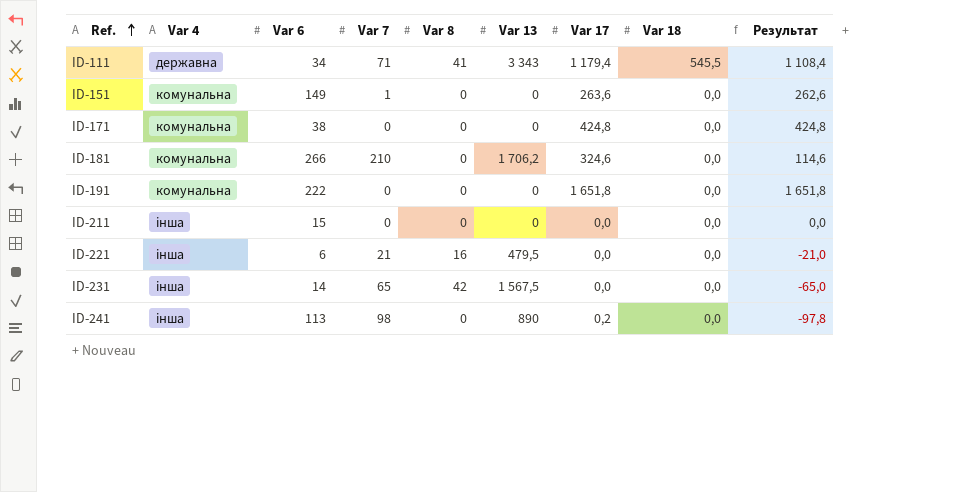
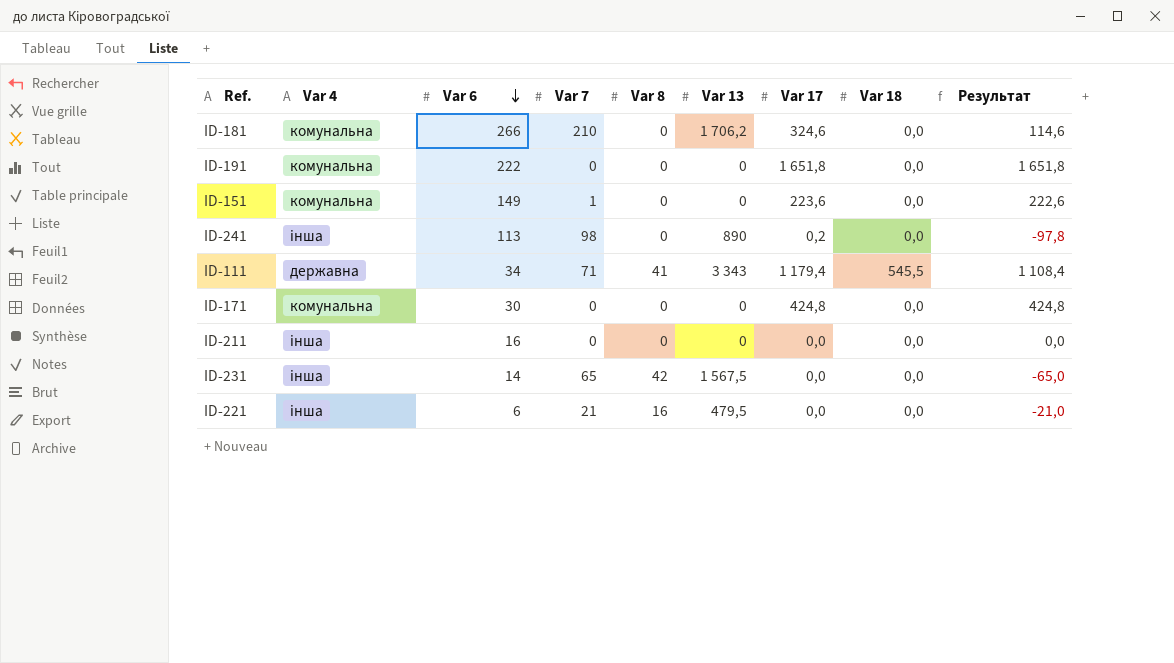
row order: Ref. ascending -> Var 6 descending
ID-151 | Var 17: 263,6 -> 223,6
ID-151 | Результат: 262,6 -> 222,6
ID-171 | Var 6: 38 -> 30
ID-211 | Var 6: 15 -> 16

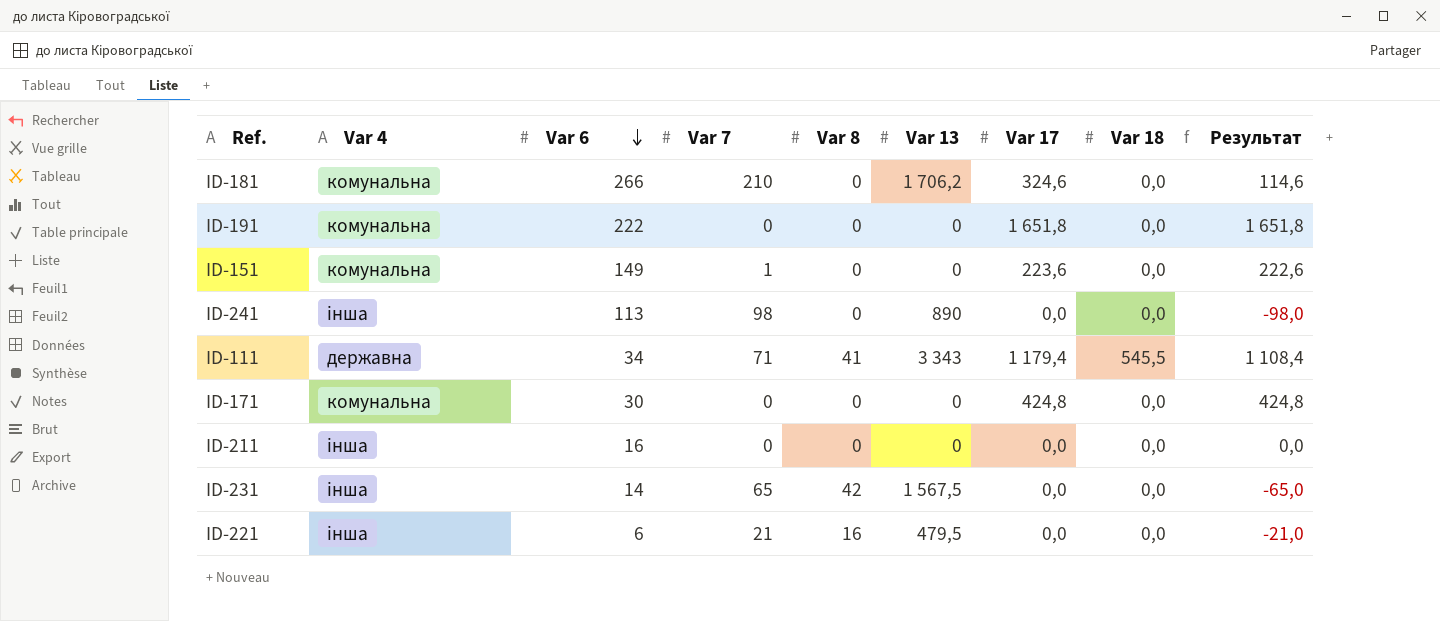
ID-241 | Var 17: 0,2 -> 0,0
ID-241 | Результат: -97,8 -> -98,0

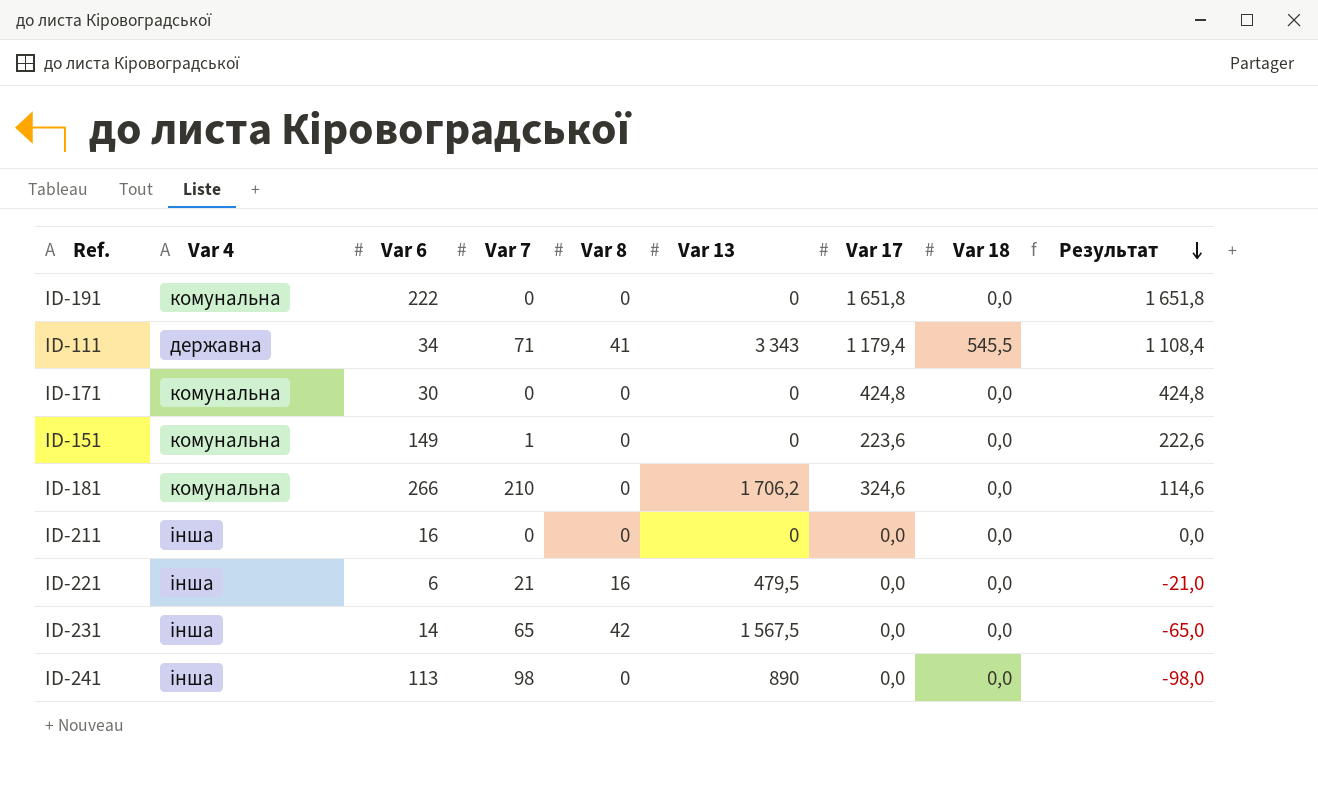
row order: Var 6 descending -> Результат descending

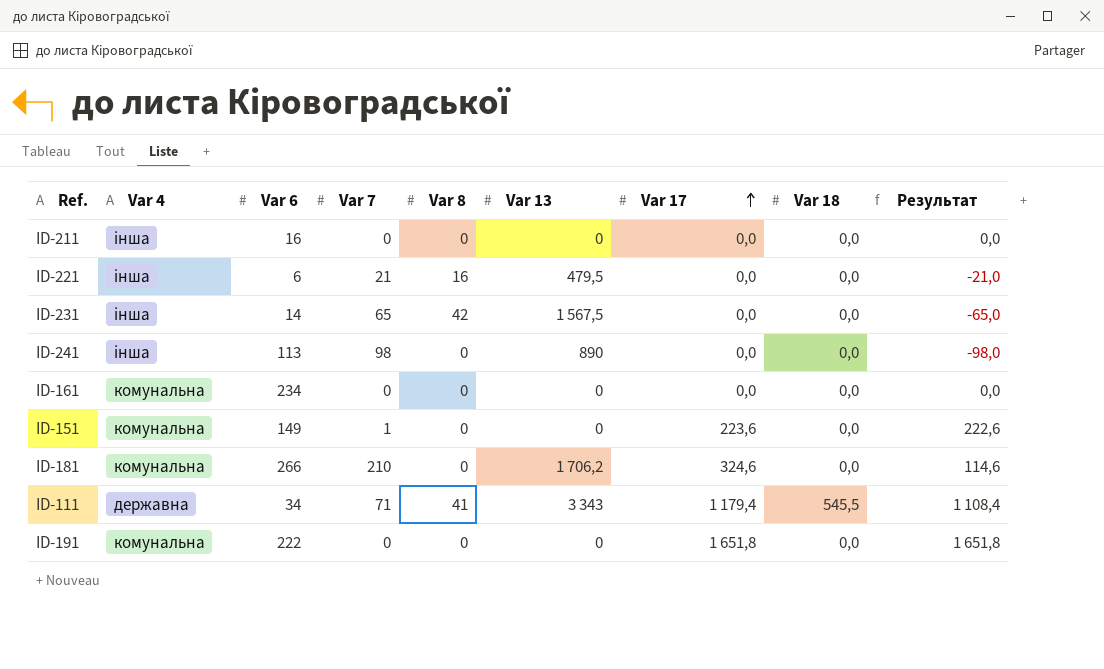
row order: Результат descending -> Var 17 ascending
row ID-171: комунальна | 30 | 0 | 0 | 0 | 424,8 | 0,0 | 424,8 -> none
row ID-161: none -> комунальна | 234 | 0 | 0 | 0 | 0,0 | 0,0 | 0,0

